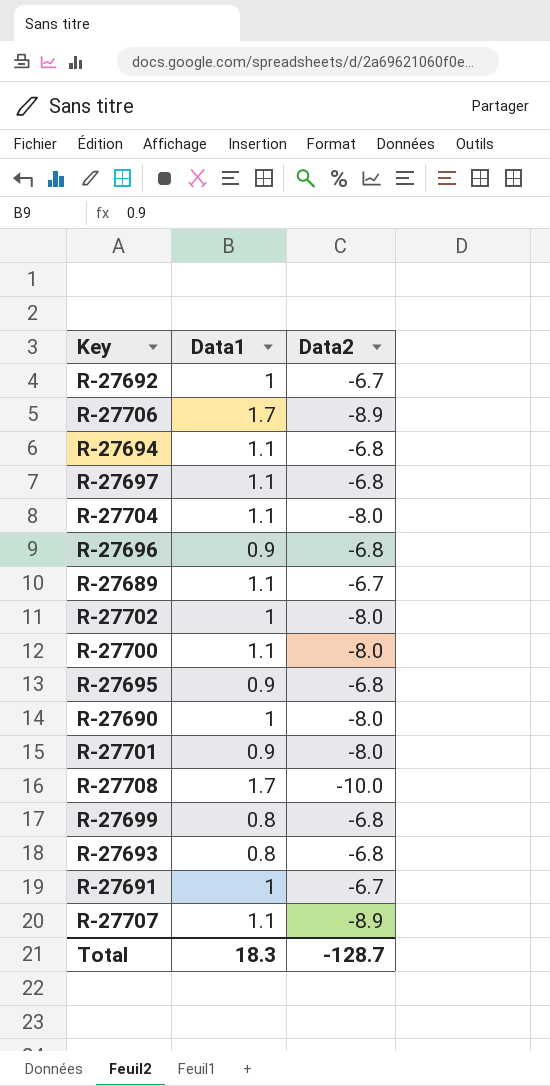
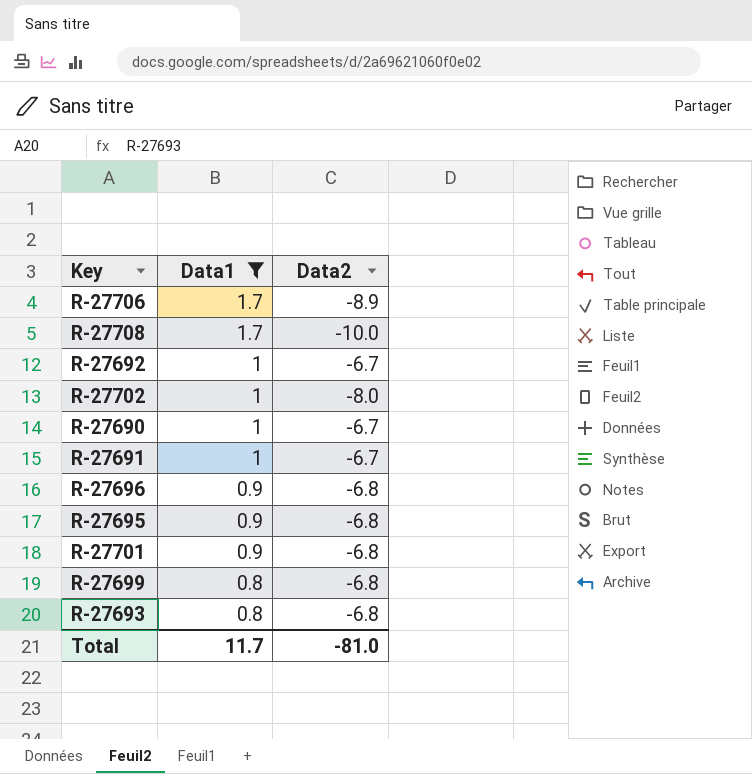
filter: none -> Data1 != 1.1
row order: none -> Data1 descending
R-27690 | Data2: -8.0 -> -6.7
R-27701 | Data2: -8.0 -> -6.8
Total | Data1: 18.3 -> 11.7
Total | Data2: -128.7 -> -81.0

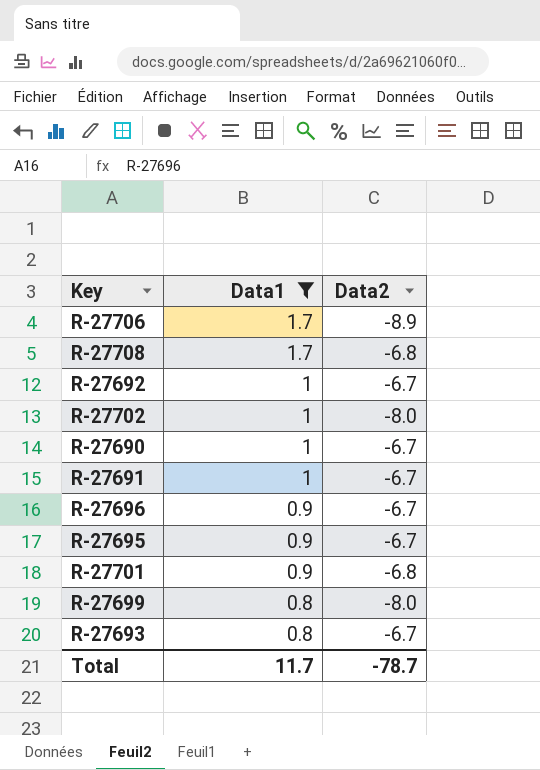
R-27708 | Data2: -10.0 -> -6.8
R-27696 | Data2: -6.8 -> -6.7
R-27695 | Data2: -6.8 -> -6.7
R-27699 | Data2: -6.8 -> -8.0
R-27693 | Data2: -6.8 -> -6.7
Total | Data2: -81.0 -> -78.7

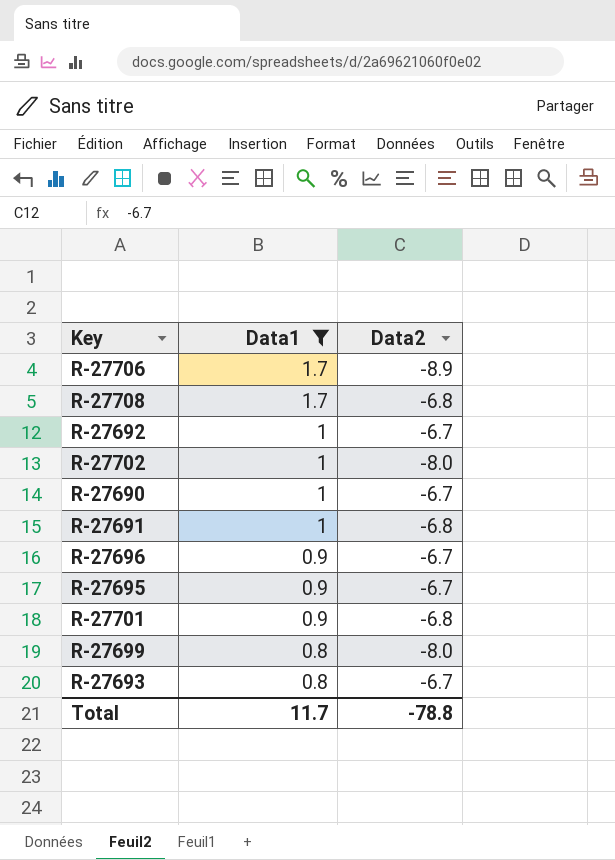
R-27691 | Data2: -6.7 -> -6.8
Total | Data2: -78.7 -> -78.8

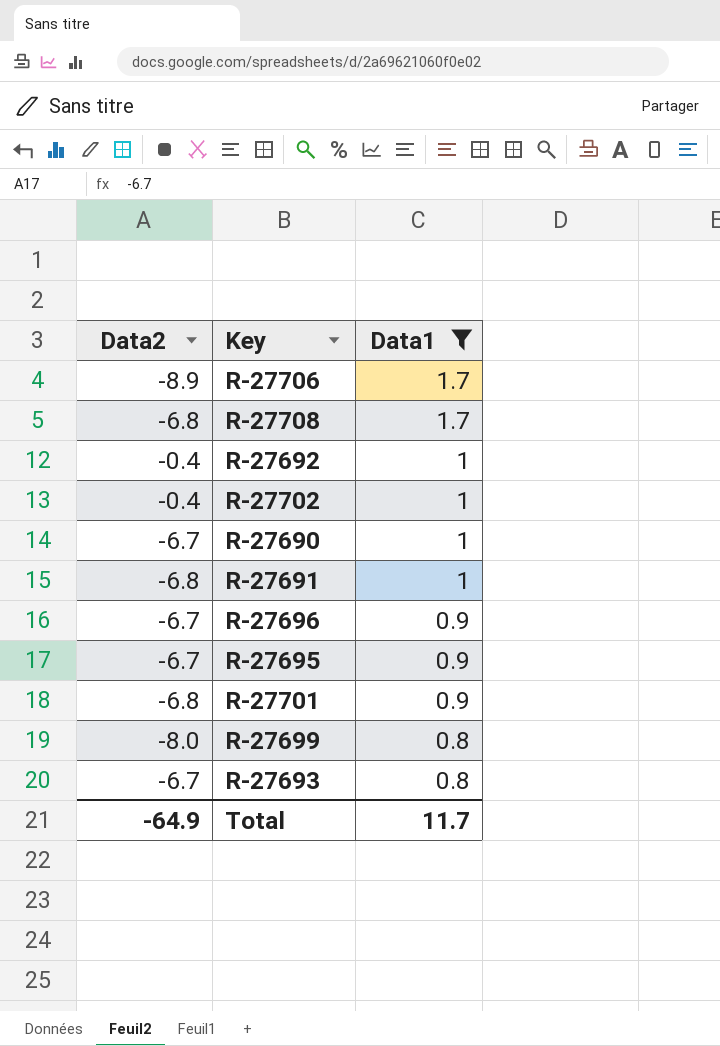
column Data2 | position: 3 -> 1
R-27692 | Data2: -6.7 -> -0.4
R-27702 | Data2: -8.0 -> -0.4
Total | Data2: -78.8 -> -64.9

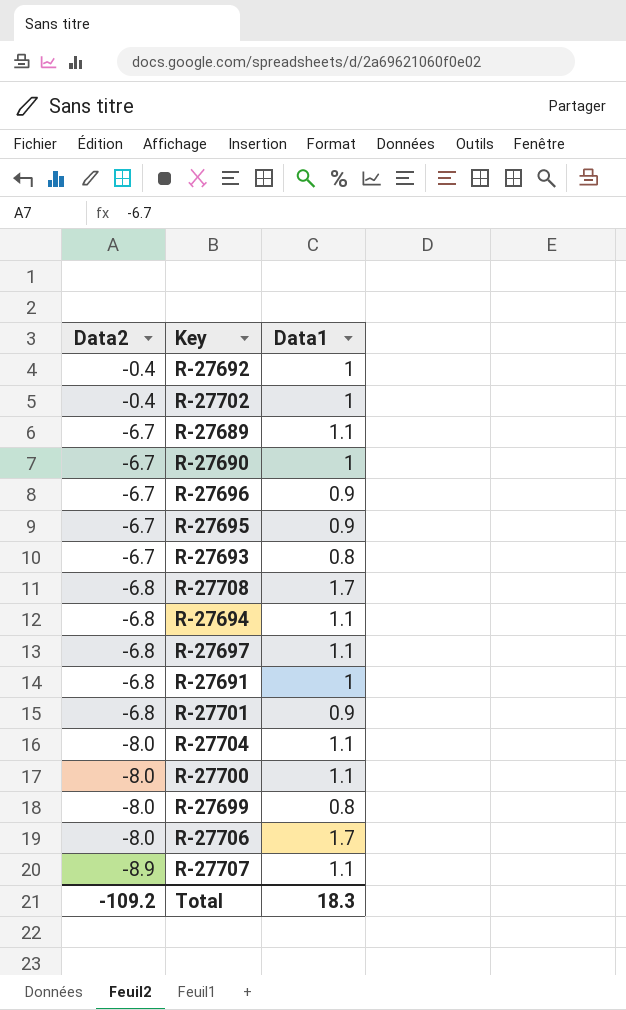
filter: Data1 != 1.1 -> none
row order: Data1 descending -> Data2 descending
R-27706 | Data2: -8.9 -> -8.0
Total | Data2: -64.9 -> -109.2
Total | Data1: 11.7 -> 18.3

